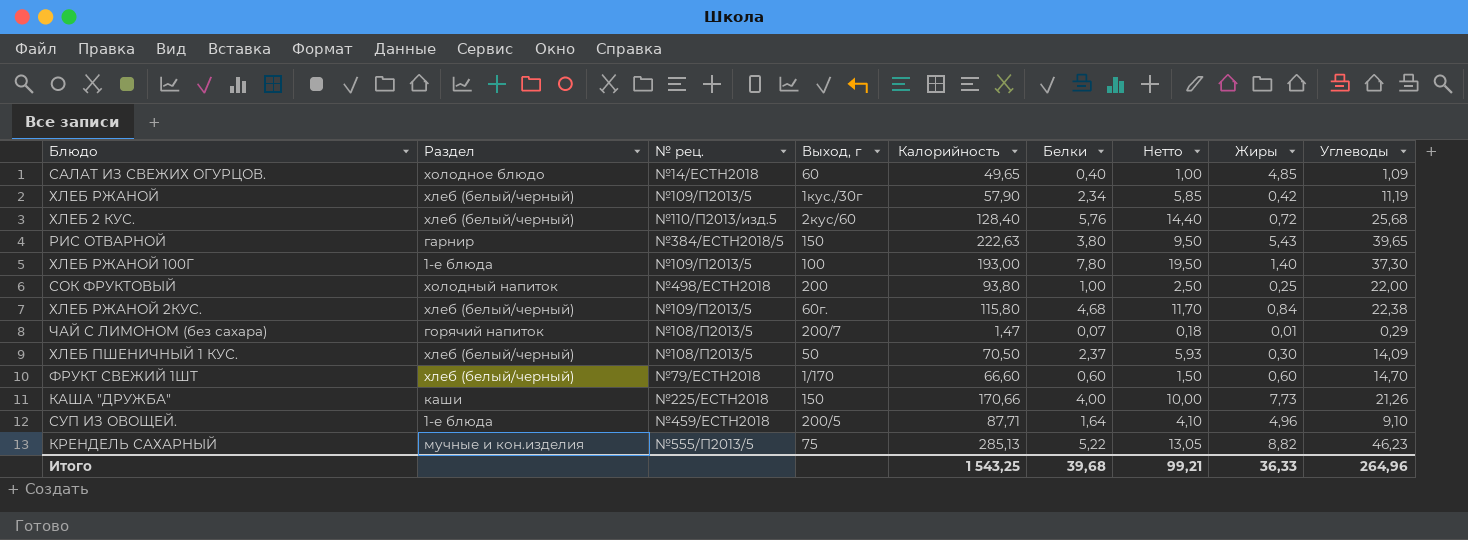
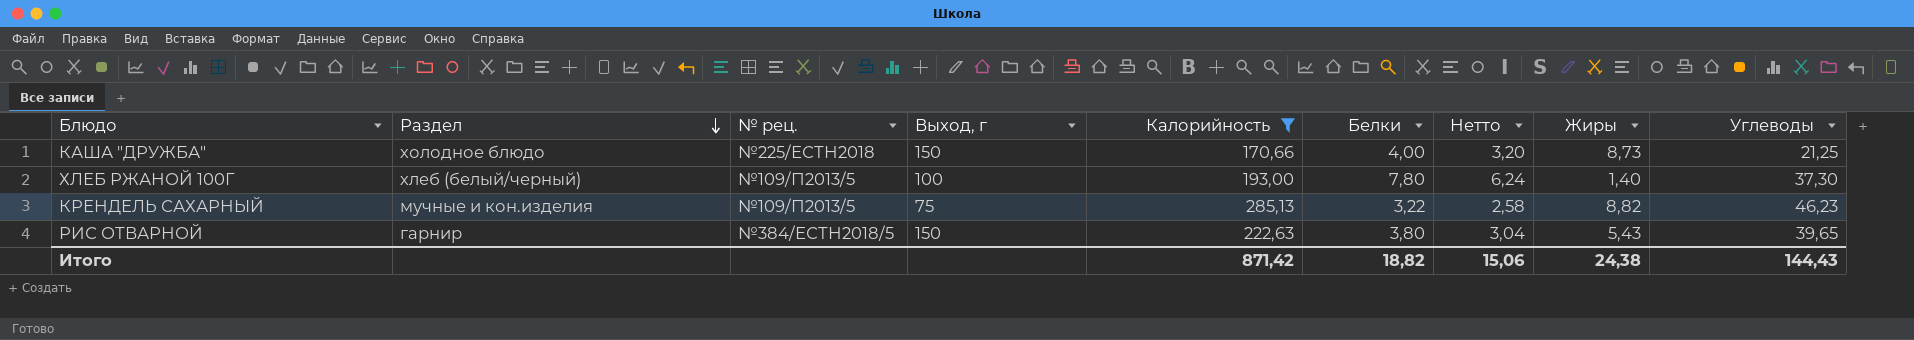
filter: none -> Калорийность >= 170,66
row order: none -> Раздел descending
column Нетто | formula: [Белки] * 2,5 -> [Белки] * 0,8
КАША "ДРУЖБА" | Раздел: каши -> холодное блюдо
КАША "ДРУЖБА" | Жиры: 7,73 -> 8,73
КАША "ДРУЖБА" | Углеводы: 21,26 -> 21,25
ХЛЕБ РЖАНОЙ 100Г | Раздел: 1-е блюда -> хлеб (белый/черный)
КРЕНДЕЛЬ САХАРНЫЙ | № рец.: №555/П2013/5 -> №109/П2013/5
КРЕНДЕЛЬ САХАРНЫЙ | Белки: 5,22 -> 3,22
Итого | Калорийность: 1 543,25 -> 871,42
Итого | Белки: 39,68 -> 18,82
Итого | Нетто: 99,21 -> 15,06
Итого | Жиры: 36,33 -> 24,38
Итого | Углеводы: 264,96 -> 144,43

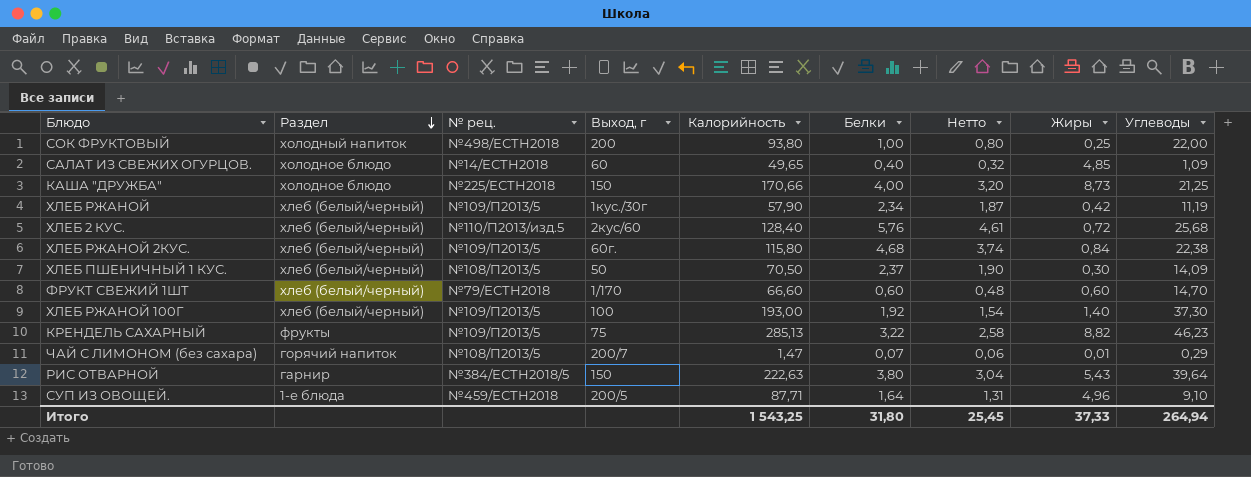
filter: Калорийность >= 170,66 -> none
ХЛЕБ РЖАНОЙ 100Г | Белки: 7,80 -> 1,92
ХЛЕБ РЖАНОЙ 100Г | Нетто: 6,24 -> 1,54
КРЕНДЕЛЬ САХАРНЫЙ | Раздел: мучные и кон.изделия -> фрукты
РИС ОТВАРНОЙ | Углеводы: 39,65 -> 39,64
Итого | Калорийность: 871,42 -> 1 543,25
Итого | Белки: 18,82 -> 31,80
Итого | Нетто: 15,06 -> 25,45
Итого | Жиры: 24,38 -> 37,33
Итого | Углеводы: 144,43 -> 264,94

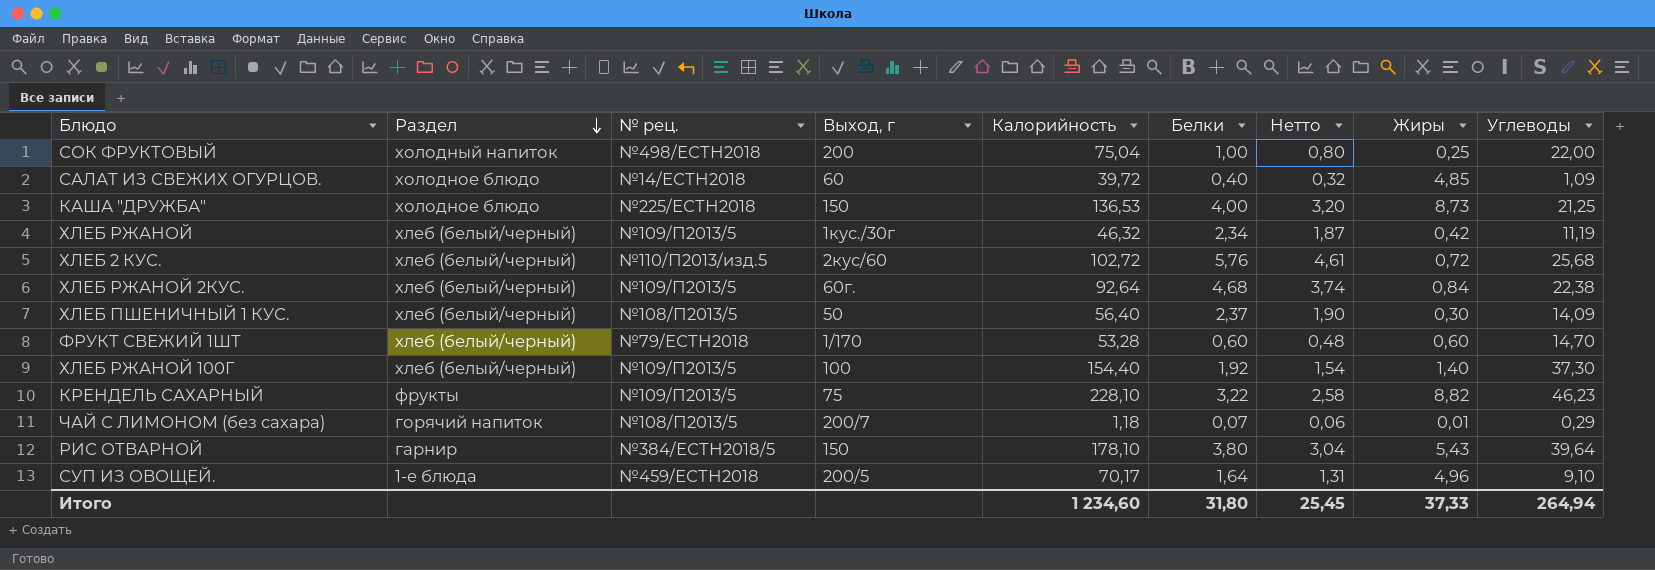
СОК ФРУКТОВЫЙ | Калорийность: 93,80 -> 75,04
САЛАТ ИЗ СВЕЖИХ ОГУРЦОВ. | Калорийность: 49,65 -> 39,72
КАША "ДРУЖБА" | Калорийность: 170,66 -> 136,53
ХЛЕБ РЖАНОЙ | Калорийность: 57,90 -> 46,32
ХЛЕБ 2 КУС. | Калорийность: 128,40 -> 102,72
ХЛЕБ РЖАНОЙ 2КУС. | Калорийность: 115,80 -> 92,64
ХЛЕБ ПШЕНИЧНЫЙ 1 КУС. | Калорийность: 70,50 -> 56,40
ФРУКТ СВЕЖИЙ 1ШТ | Калорийность: 66,60 -> 53,28
ХЛЕБ РЖАНОЙ 100Г | Калорийность: 193,00 -> 154,40
КРЕНДЕЛЬ САХАРНЫЙ | Калорийность: 285,13 -> 228,10
ЧАЙ С ЛИМОНОМ (без сахара) | Калорийность: 1,47 -> 1,18
РИС ОТВАРНОЙ | Калорийность: 222,63 -> 178,10
СУП ИЗ ОВОЩЕЙ. | Калорийность: 87,71 -> 70,17
Итого | Калорийность: 1 543,25 -> 1 234,60

